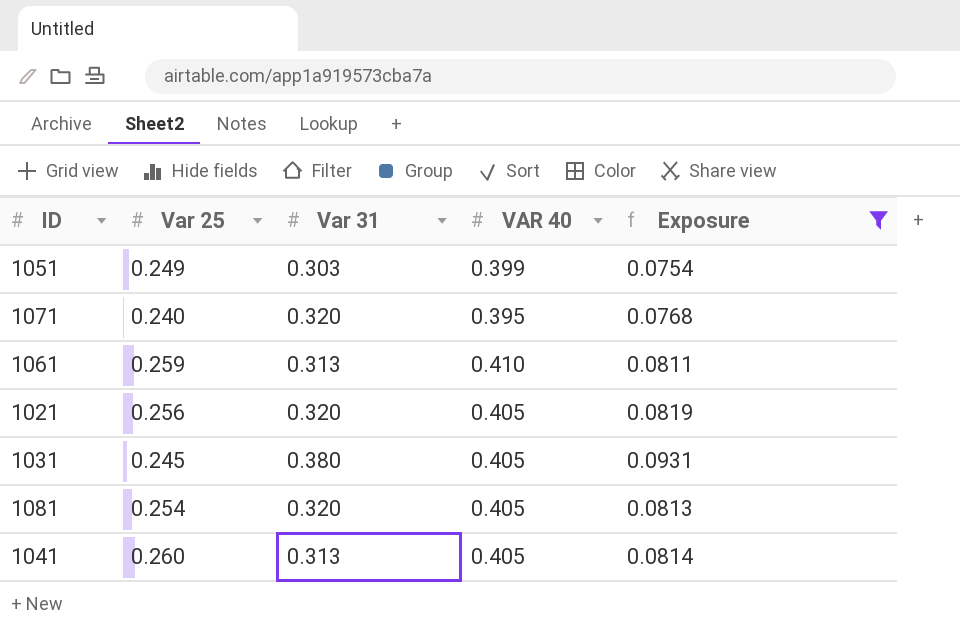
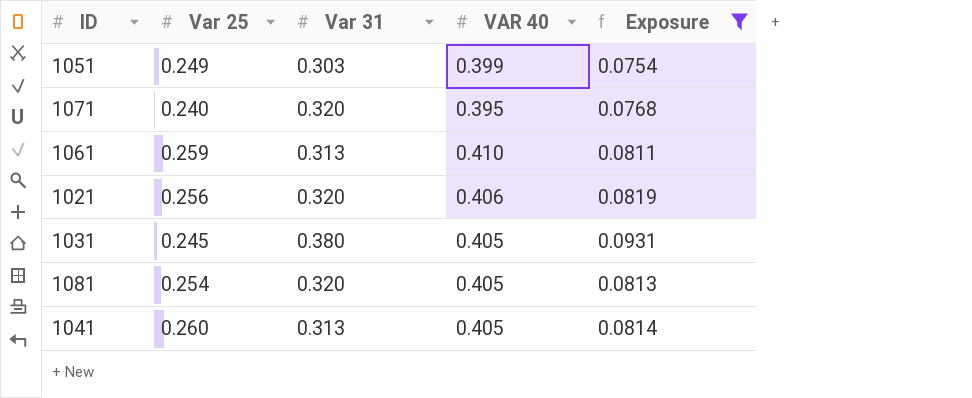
1021 | VAR 40: 0.405 -> 0.406

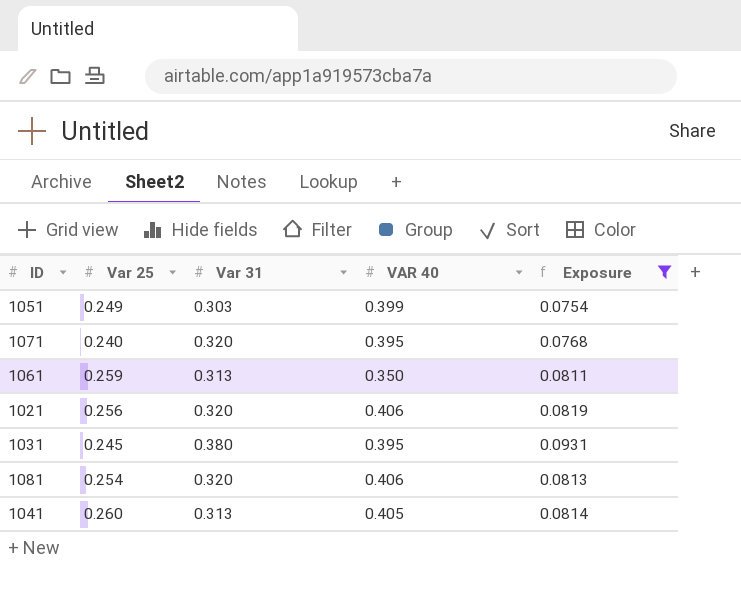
1061 | VAR 40: 0.410 -> 0.350
1031 | VAR 40: 0.405 -> 0.395
1081 | VAR 40: 0.405 -> 0.406

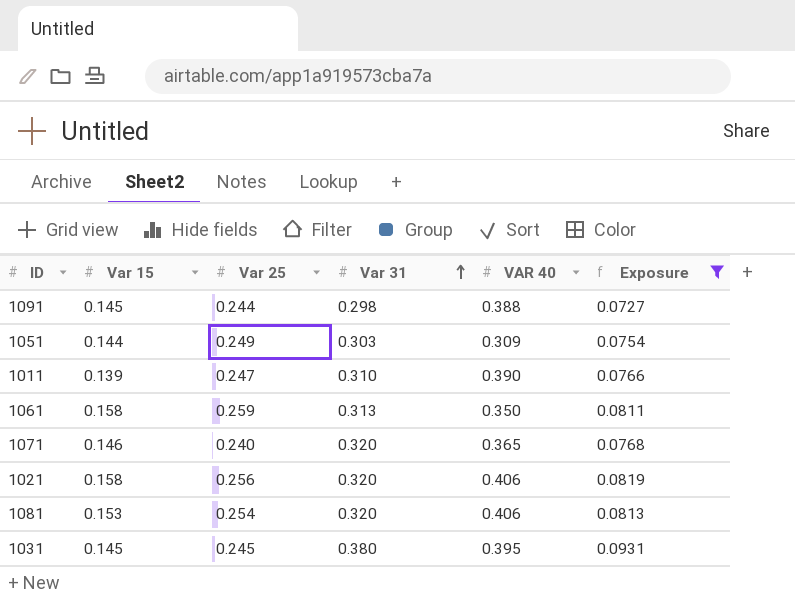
row order: none -> Var 31 ascending
column Var 15 | position: none -> 2
row 1041: 0.260 | 0.313 | 0.405 | 0.0814 -> none
row 1091: none -> 0.145 | 0.244 | 0.298 | 0.388 | 0.0727
1051 | VAR 40: 0.399 -> 0.309
row 1011: none -> 0.139 | 0.247 | 0.310 | 0.390 | 0.0766
1071 | VAR 40: 0.395 -> 0.365

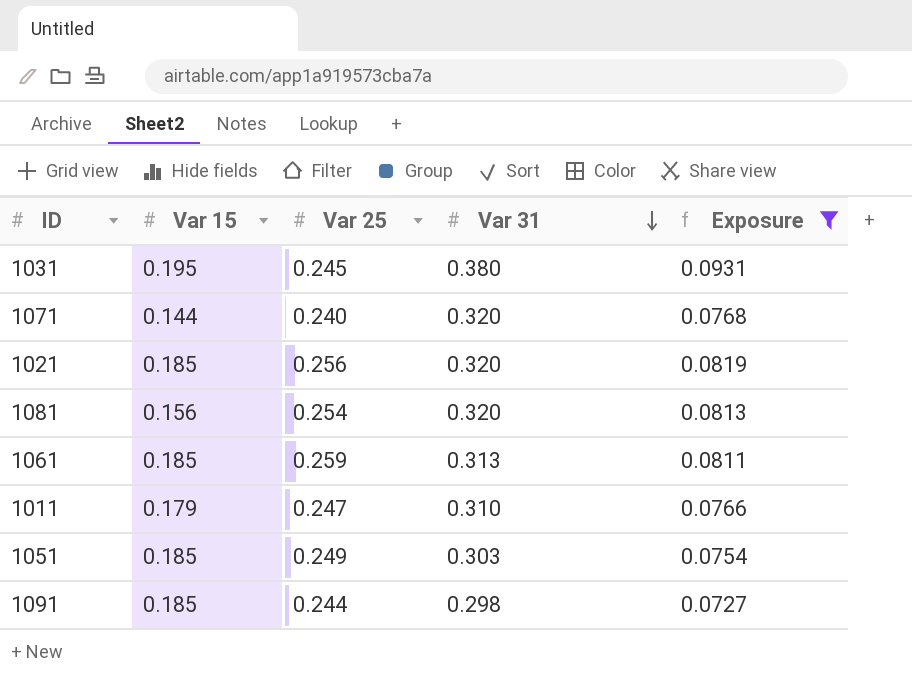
row order: Var 31 ascending -> Var 31 descending
column VAR 40 | position: 5 -> none
1031 | Var 15: 0.145 -> 0.195
1071 | Var 15: 0.146 -> 0.144
1021 | Var 15: 0.158 -> 0.185
1081 | Var 15: 0.153 -> 0.156
1061 | Var 15: 0.158 -> 0.185
1011 | Var 15: 0.139 -> 0.179
1051 | Var 15: 0.144 -> 0.185
1091 | Var 15: 0.145 -> 0.185

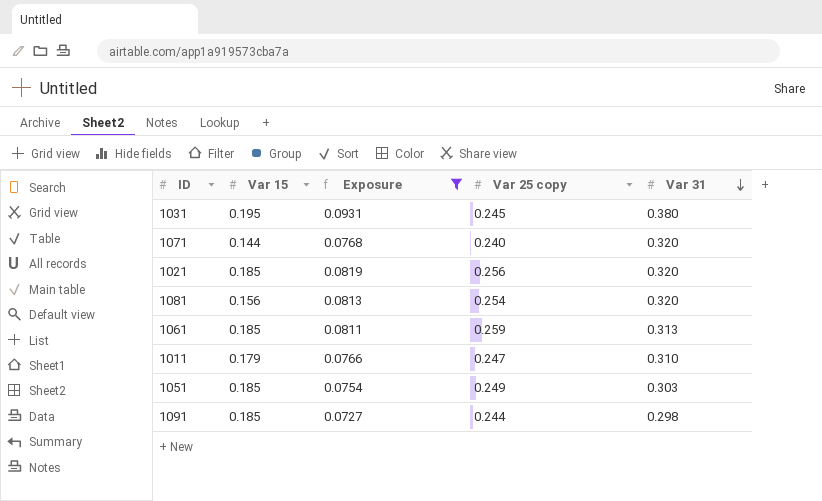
column Exposure | position: 5 -> 3
column name: Var 25 -> Var 25 copy

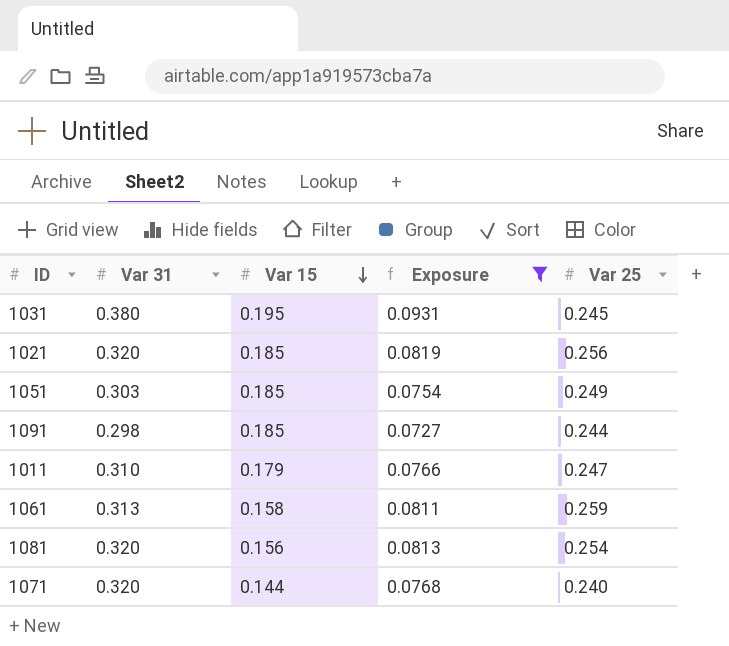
row order: Var 31 descending -> Var 15 descending
column Var 31 | position: 5 -> 2
column name: Var 25 copy -> Var 25
1061 | Var 15: 0.185 -> 0.158

